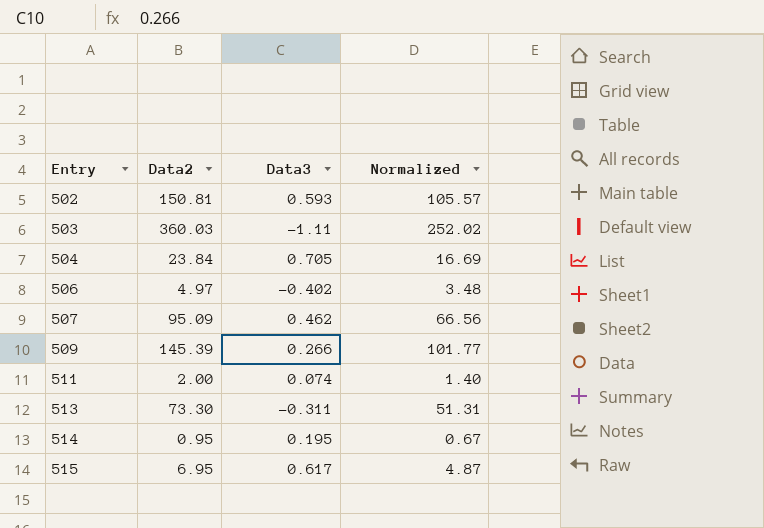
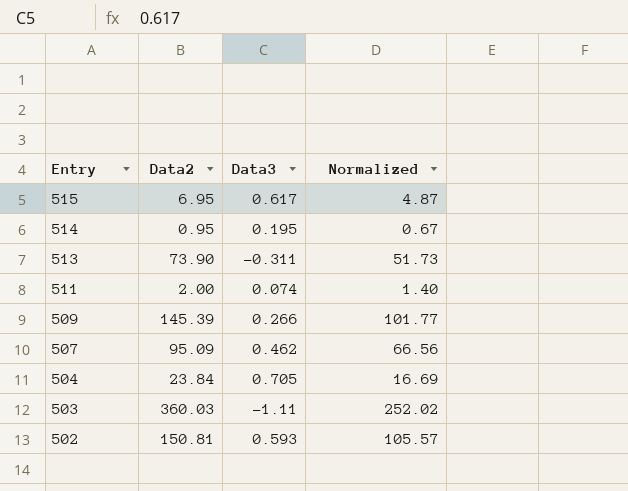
row order: Entry ascending -> Entry descending
row 506: 4.97 | -0.402 | 3.48 -> none
513 | Data2: 73.30 -> 73.90
513 | Normalized: 51.31 -> 51.73

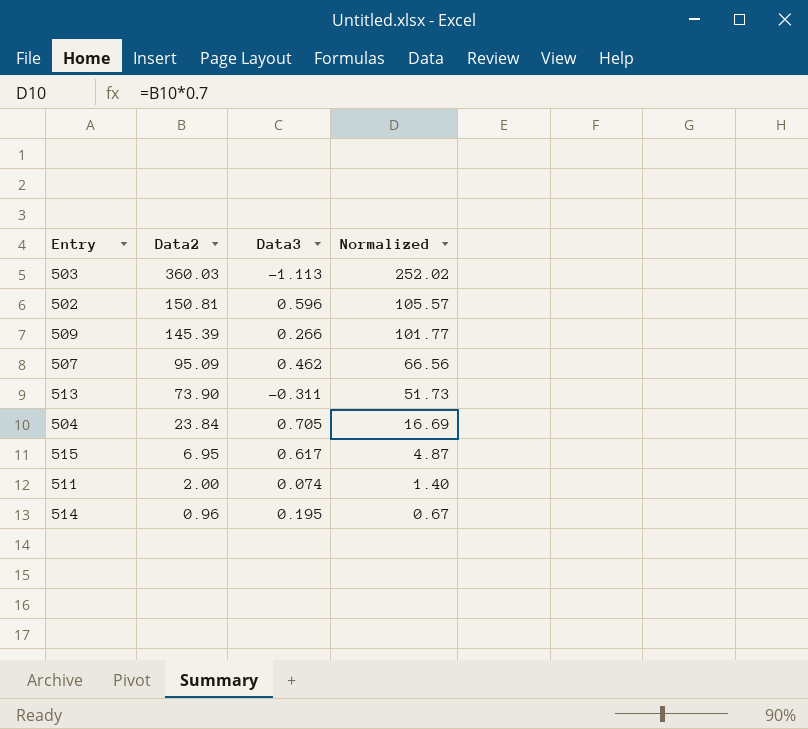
row order: Entry descending -> Data2 descending
503 | Data3: -1.11 -> -1.113
502 | Data3: 0.593 -> 0.596
514 | Data2: 0.95 -> 0.96

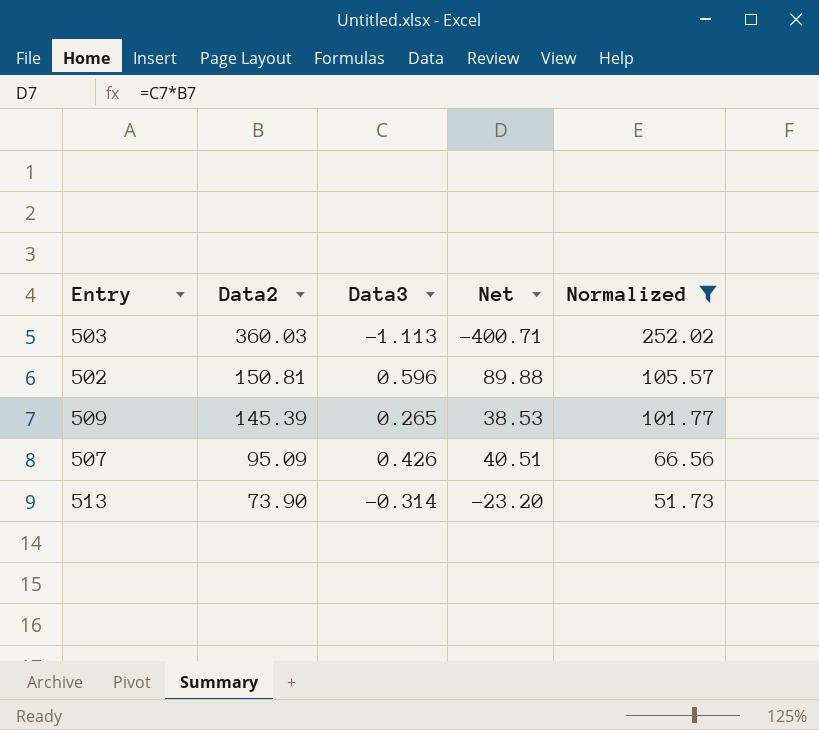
filter: none -> Normalized >= 51.73
column Net | formula: none -> [Data2] * [Data3]
509 | Data3: 0.266 -> 0.265
507 | Data3: 0.462 -> 0.426
513 | Data3: -0.311 -> -0.314

